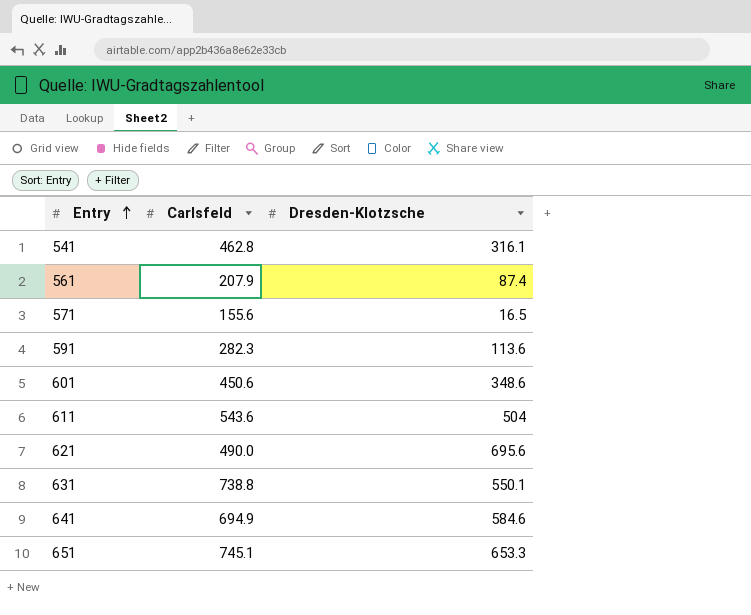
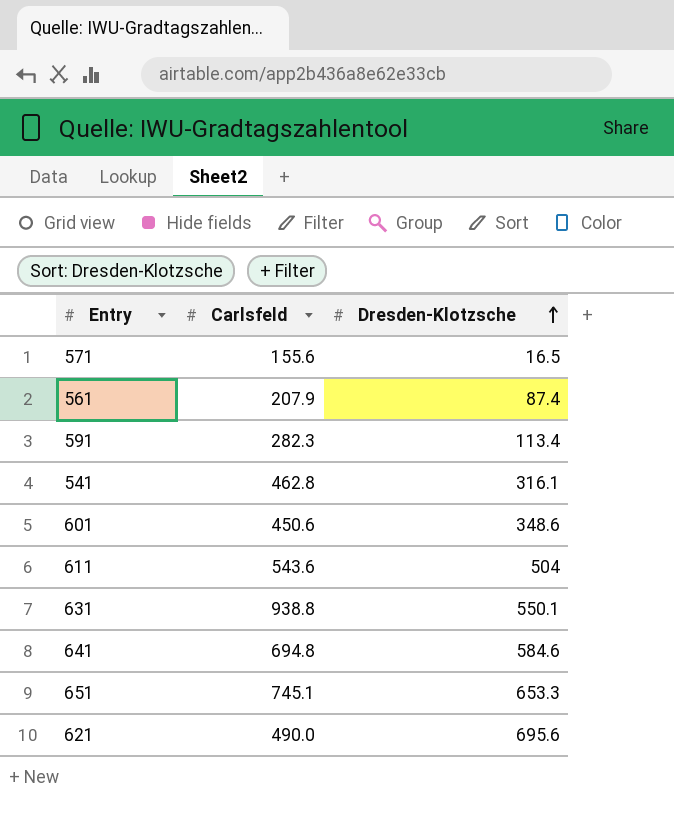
row order: Entry ascending -> Dresden-Klotzsche ascending
591 | Dresden-Klotzsche: 113.6 -> 113.4
631 | Carlsfeld: 738.8 -> 938.8
641 | Carlsfeld: 694.9 -> 694.8

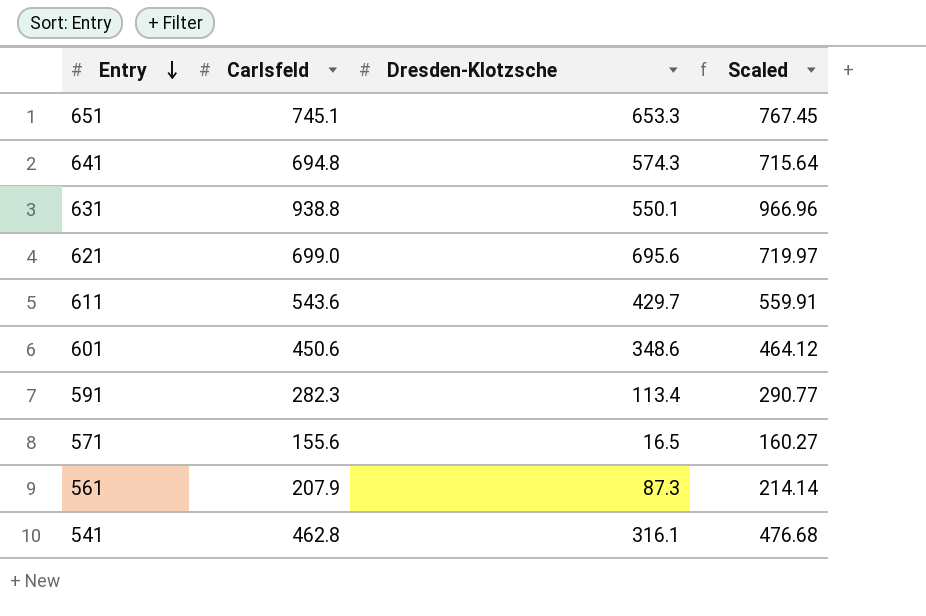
row order: Dresden-Klotzsche ascending -> Entry descending
column Scaled | formula: none -> [Carlsfeld] * 1.03
641 | Dresden-Klotzsche: 584.6 -> 574.3
621 | Carlsfeld: 490.0 -> 699.0
611 | Dresden-Klotzsche: 504 -> 429.7
561 | Dresden-Klotzsche: 87.4 -> 87.3

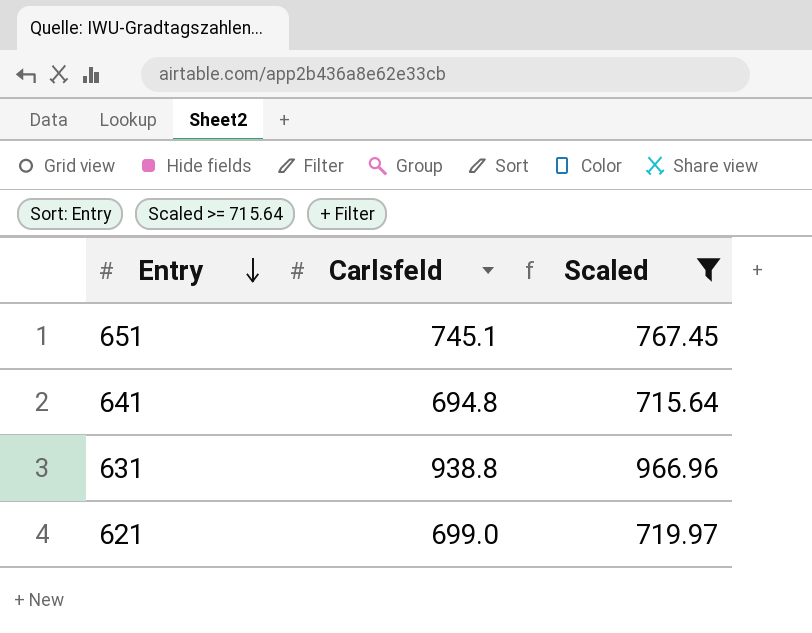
filter: none -> Scaled >= 715.64
column Dresden-Klotzsche | position: 3 -> none

